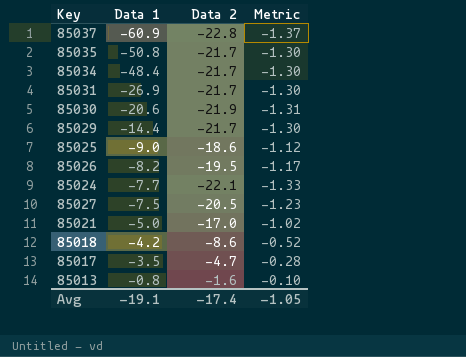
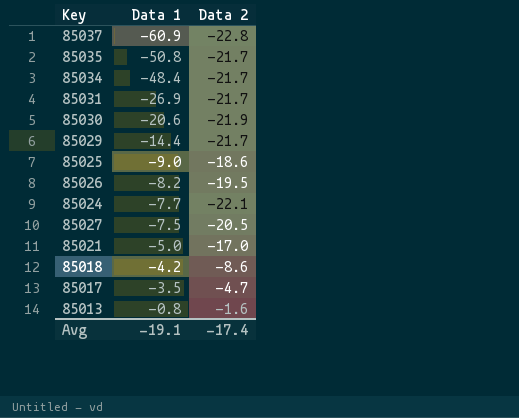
column Metric | formula: [Data 2] * 0.06 -> none

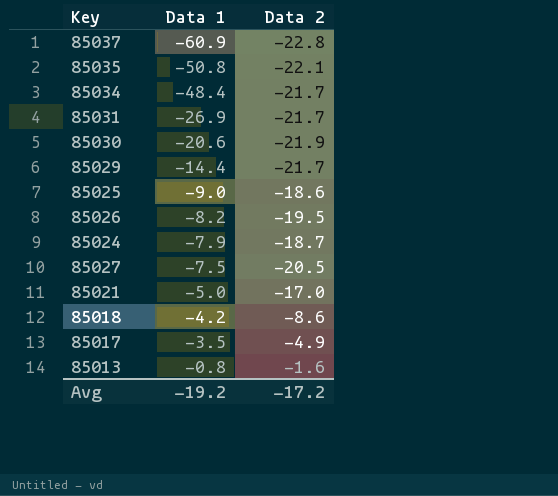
85035 | Data 2: -21.7 -> -22.1
85024 | Data 1: -7.7 -> -7.9
85024 | Data 2: -22.1 -> -18.7
85017 | Data 2: -4.7 -> -4.9
Avg | Data 1: -19.1 -> -19.2
Avg | Data 2: -17.4 -> -17.2

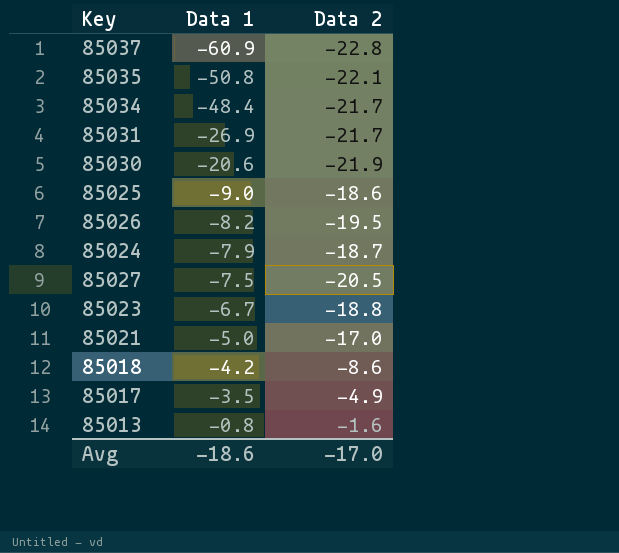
row 85029: -14.4 | -21.7 -> none
row 85023: none -> -6.7 | -18.8
Avg | Data 1: -19.2 -> -18.6
Avg | Data 2: -17.2 -> -17.0

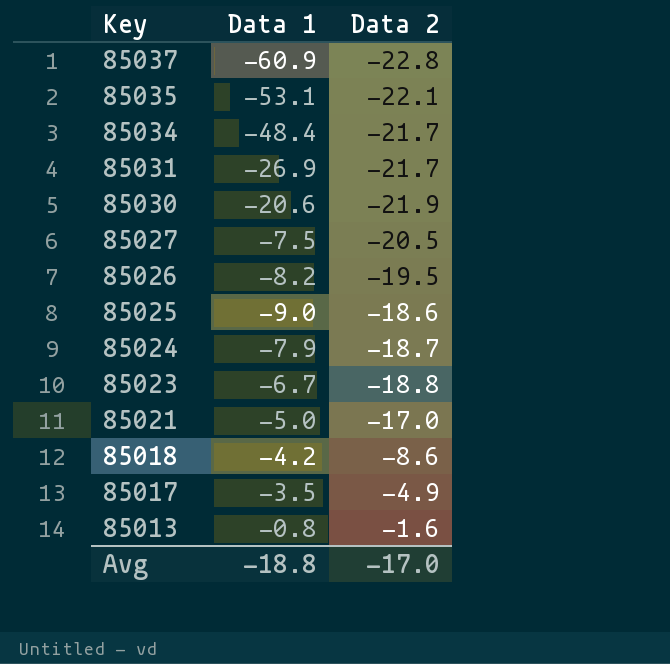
row order: Data 1 ascending -> Key descending
85035 | Data 1: -50.8 -> -53.1
Avg | Data 1: -18.6 -> -18.8

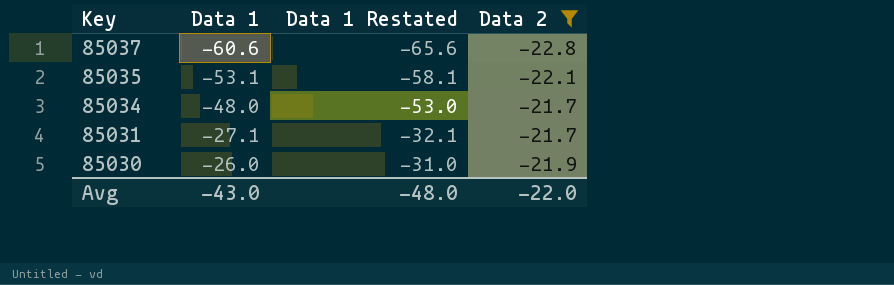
filter: none -> Data 2 <= -21.7
column Data 1 Restated | formula: none -> [Data 1] - 5
85037 | Data 1: -60.9 -> -60.6
85034 | Data 1: -48.4 -> -48.0
85031 | Data 1: -26.9 -> -27.1
85030 | Data 1: -20.6 -> -26.0
Avg | Data 1: -18.8 -> -43.0
Avg | Data 2: -17.0 -> -22.0

